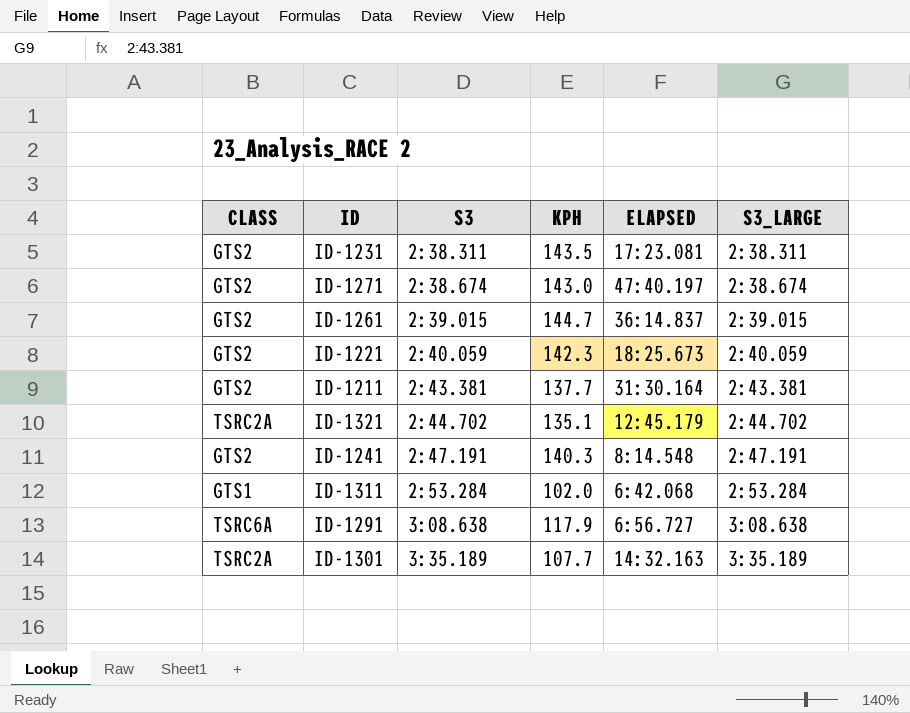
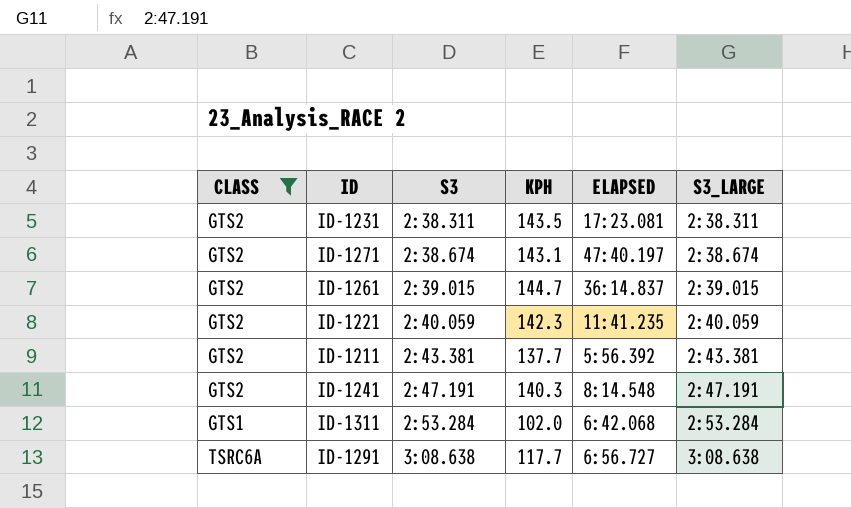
filter: none -> CLASS != TSRC2A
ID-1271 | KPH: 143.0 -> 143.1
ID-1221 | ELAPSED: 18:25.673 -> 11:41.235
ID-1211 | ELAPSED: 31:30.164 -> 5:56.392
ID-1291 | KPH: 117.9 -> 117.7

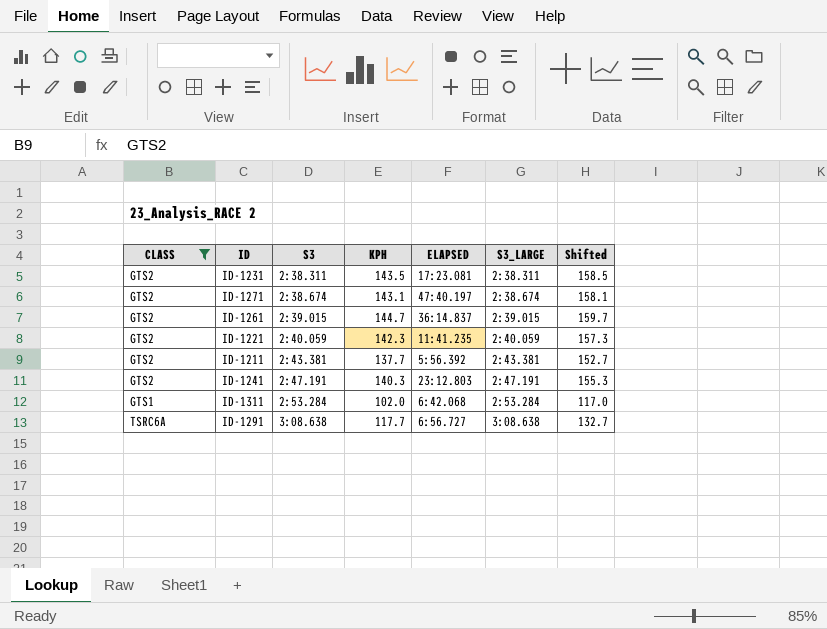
column Shifted | formula: none -> [KPH] + 15
ID-1241 | ELAPSED: 8:14.548 -> 23:12.803

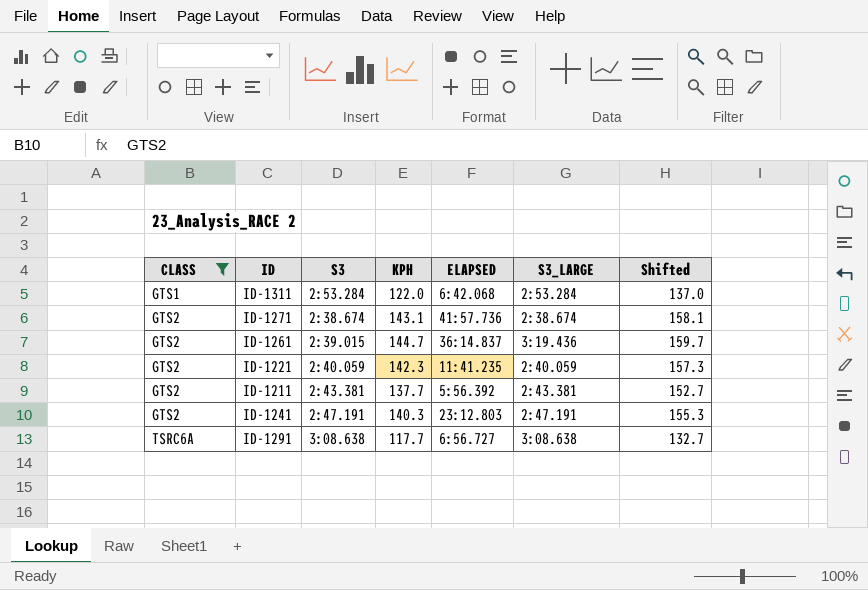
row order: S3 ascending -> CLASS ascending
row ID-1231: GTS2 | 2:38.311 | 143.5 | 17:23.081 | 2:38.311 | 158.5 -> none
ID-1311 | KPH: 102.0 -> 122.0
ID-1311 | Shifted: 117.0 -> 137.0
ID-1271 | ELAPSED: 47:40.197 -> 41:57.736
ID-1261 | S3_LARGE: 2:39.015 -> 3:19.436

